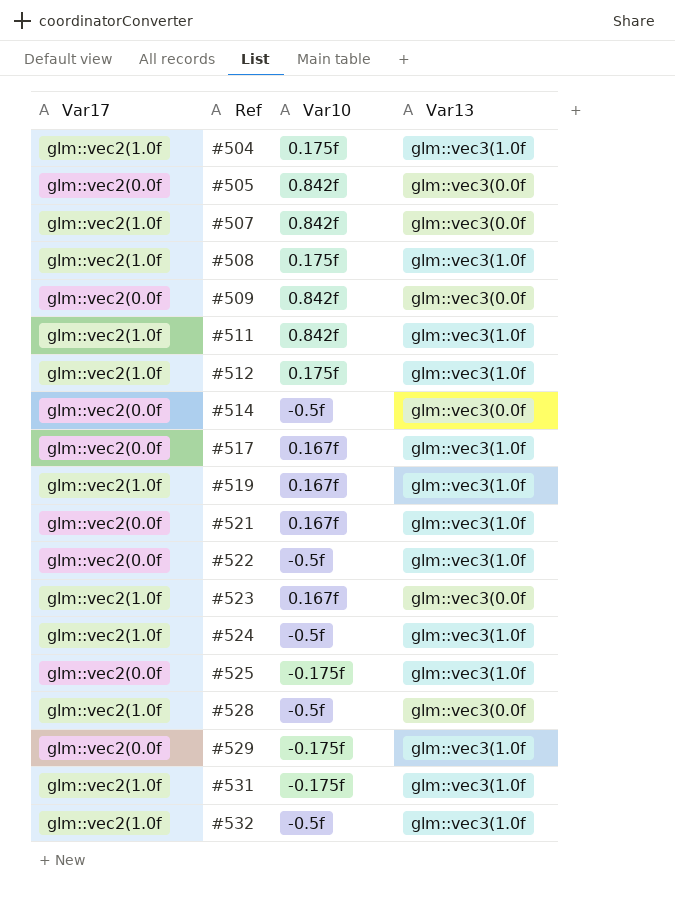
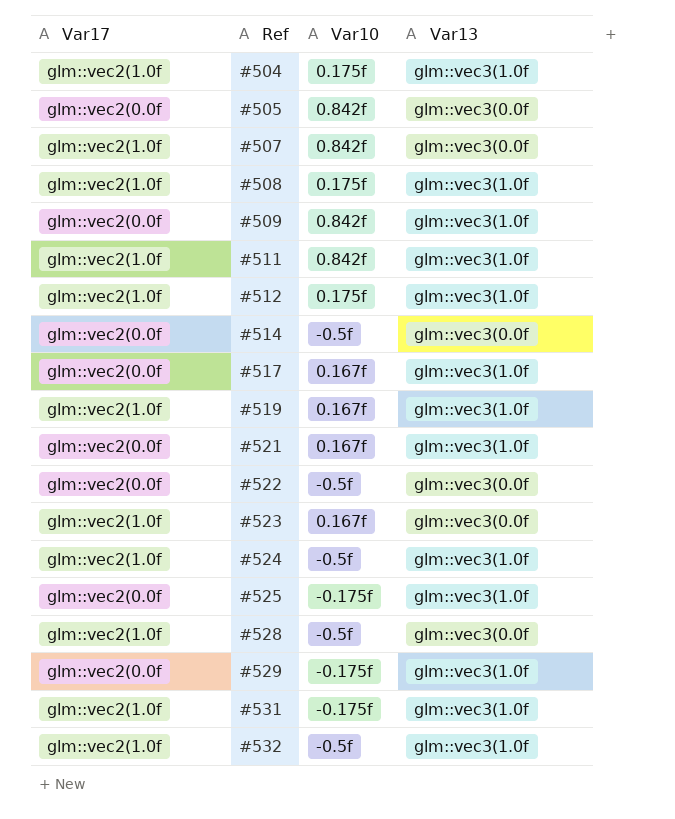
#509 | Var13: glm::vec3(0.0f -> glm::vec3(1.0f
#522 | Var13: glm::vec3(1.0f -> glm::vec3(0.0f

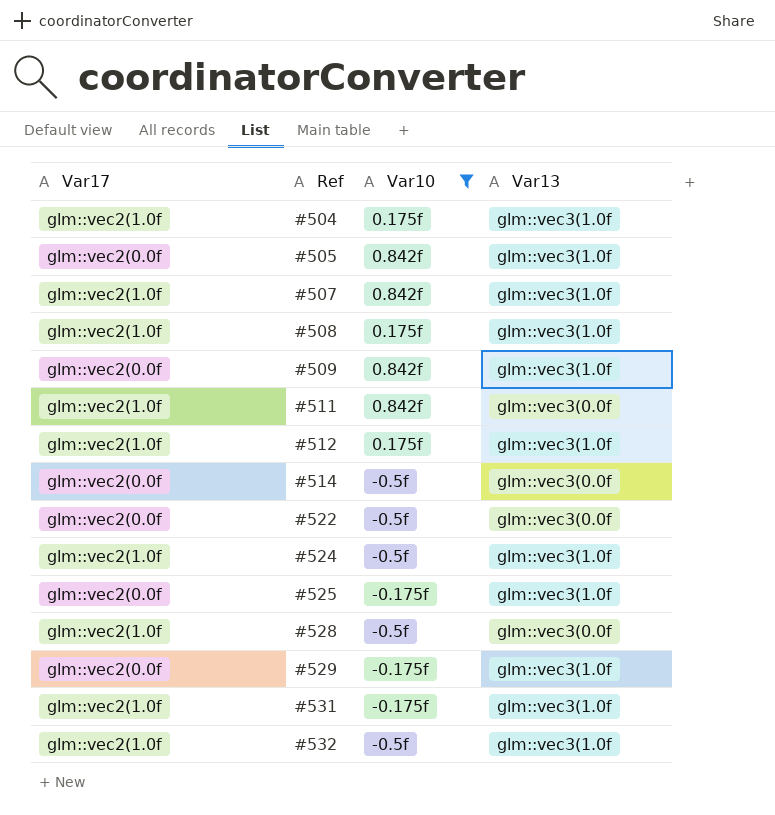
filter: none -> Var10 != 0.167f
#505 | Var13: glm::vec3(0.0f -> glm::vec3(1.0f
#507 | Var13: glm::vec3(0.0f -> glm::vec3(1.0f
#511 | Var13: glm::vec3(1.0f -> glm::vec3(0.0f

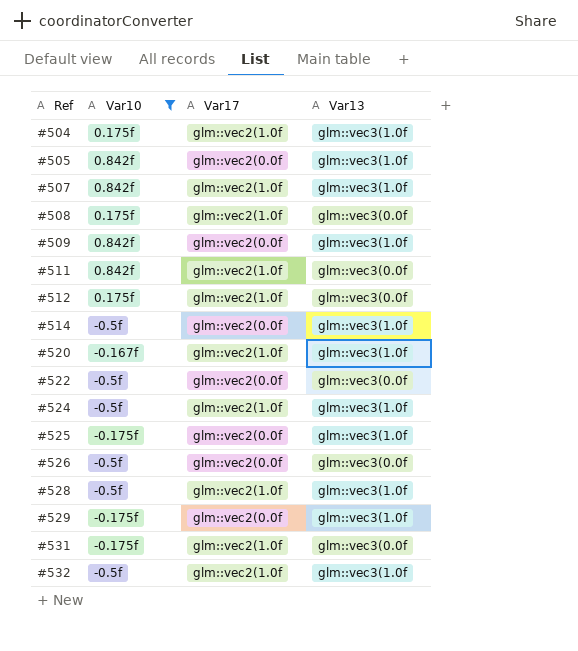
column Var17 | position: 1 -> 3
#508 | Var13: glm::vec3(1.0f -> glm::vec3(0.0f
#512 | Var13: glm::vec3(1.0f -> glm::vec3(0.0f
#514 | Var13: glm::vec3(0.0f -> glm::vec3(1.0f
row #520: none -> -0.167f | glm::vec2(1.0f | glm::vec3(1.0f
row #526: none -> -0.5f | glm::vec2(0.0f | glm::vec3(0.0f
#528 | Var13: glm::vec3(0.0f -> glm::vec3(1.0f
#531 | Var13: glm::vec3(1.0f -> glm::vec3(0.0f

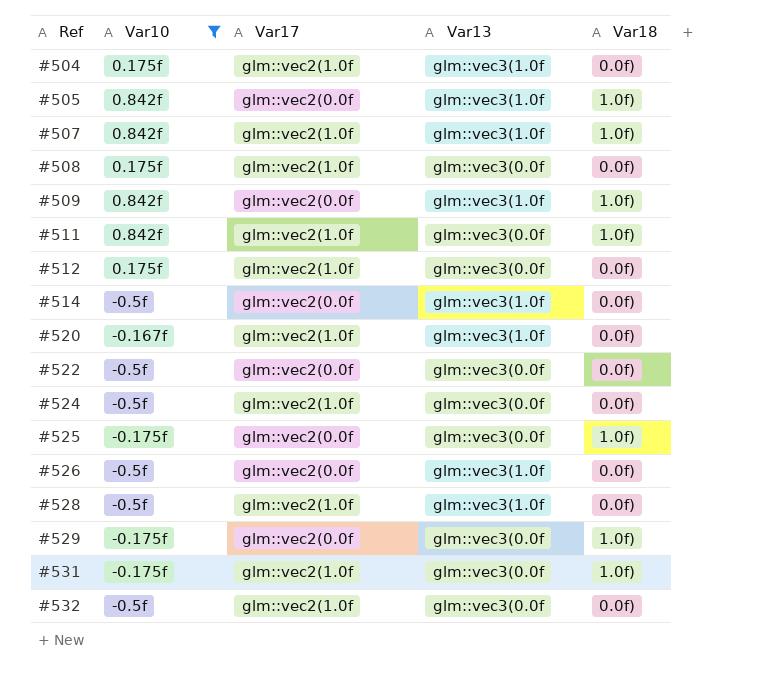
column Var18 | position: none -> 5
#524 | Var13: glm::vec3(1.0f -> glm::vec3(0.0f
#525 | Var13: glm::vec3(1.0f -> glm::vec3(0.0f
#526 | Var13: glm::vec3(0.0f -> glm::vec3(1.0f
#529 | Var13: glm::vec3(1.0f -> glm::vec3(0.0f
#532 | Var13: glm::vec3(1.0f -> glm::vec3(0.0f

